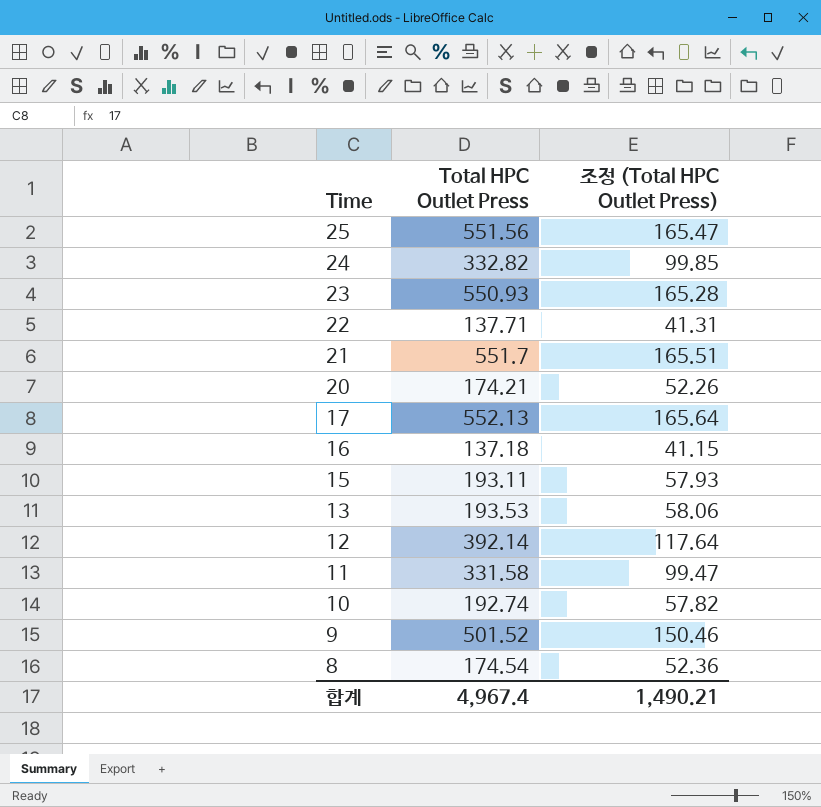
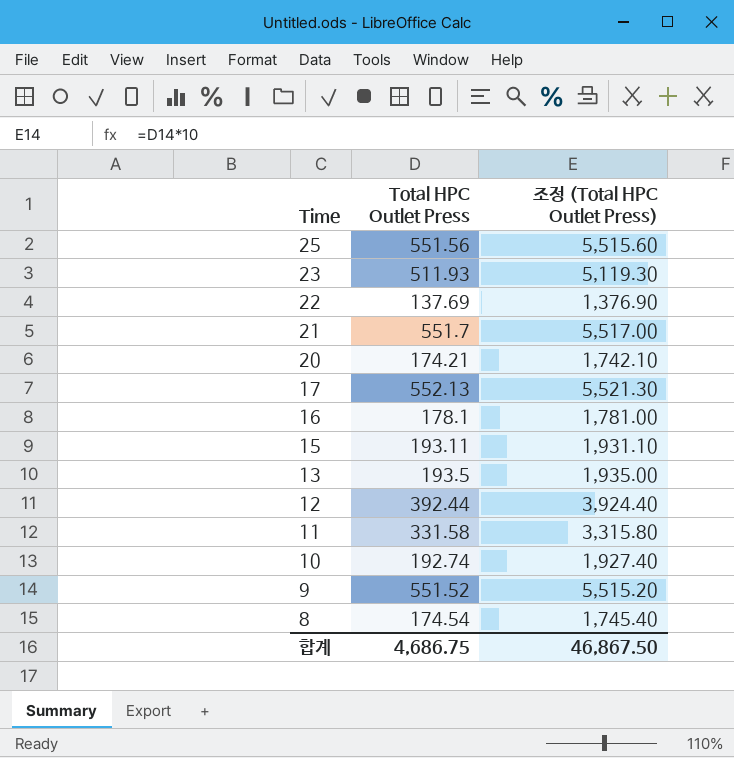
column 조정 (Total HPC Outlet Press) | formula: [Total HPC Outlet Press] * 0.3 -> [Total HPC Outlet Press] * 10
row 24: 332.82 | 99.85 -> none
23 | Total HPC Outlet Press: 550.93 -> 511.93
22 | Total HPC Outlet Press: 137.71 -> 137.69
16 | Total HPC Outlet Press: 137.18 -> 178.1
13 | Total HPC Outlet Press: 193.53 -> 193.5
12 | Total HPC Outlet Press: 392.14 -> 392.44
9 | Total HPC Outlet Press: 501.52 -> 551.52
합계 | Total HPC Outlet Press: 4,967.4 -> 4,686.75
합계 | 조정 (Total HPC Outlet Press): 1,490.21 -> 46,867.50

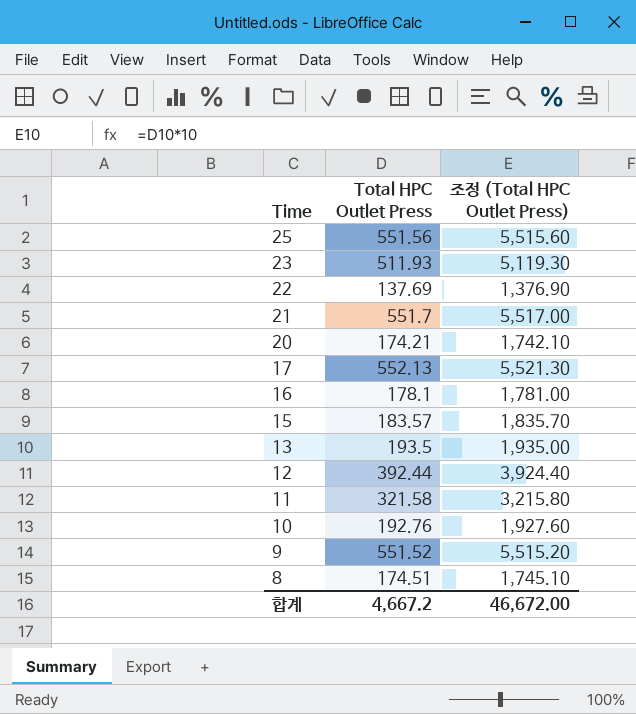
15 | Total HPC Outlet Press: 193.11 -> 183.57
15 | 조정 (Total HPC Outlet Press): 1,931.10 -> 1,835.70
11 | Total HPC Outlet Press: 331.58 -> 321.58
11 | 조정 (Total HPC Outlet Press): 3,315.80 -> 3,215.80
10 | Total HPC Outlet Press: 192.74 -> 192.76
10 | 조정 (Total HPC Outlet Press): 1,927.40 -> 1,927.60
8 | Total HPC Outlet Press: 174.54 -> 174.51
8 | 조정 (Total HPC Outlet Press): 1,745.40 -> 1,745.10
합계 | Total HPC Outlet Press: 4,686.75 -> 4,667.2
합계 | 조정 (Total HPC Outlet Press): 46,867.50 -> 46,672.00

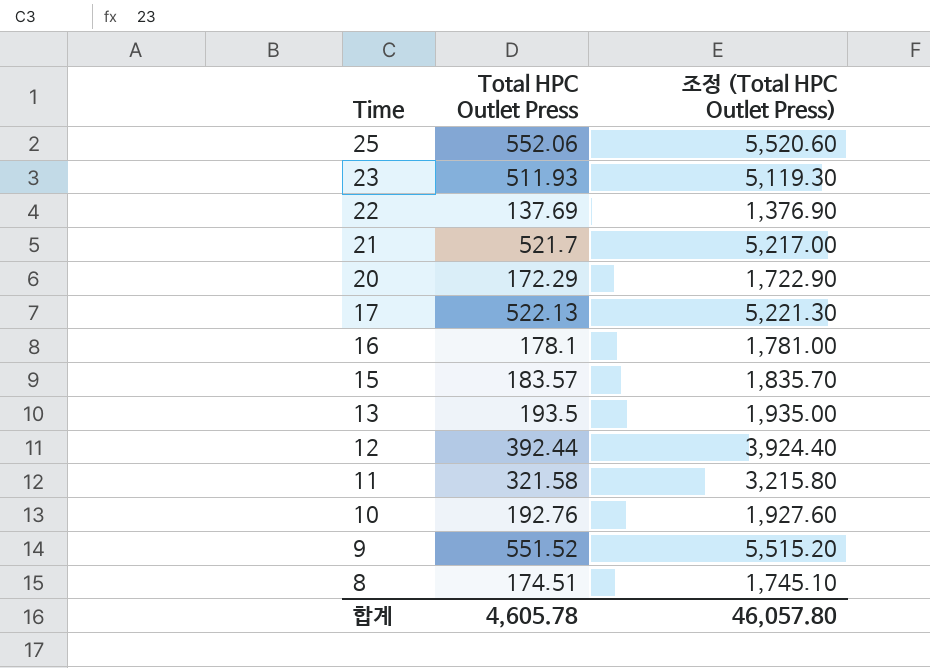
25 | Total HPC Outlet Press: 551.56 -> 552.06
25 | 조정 (Total HPC Outlet Press): 5,515.60 -> 5,520.60
21 | Total HPC Outlet Press: 551.7 -> 521.7
21 | 조정 (Total HPC Outlet Press): 5,517.00 -> 5,217.00
20 | Total HPC Outlet Press: 174.21 -> 172.29
20 | 조정 (Total HPC Outlet Press): 1,742.10 -> 1,722.90
17 | Total HPC Outlet Press: 552.13 -> 522.13
17 | 조정 (Total HPC Outlet Press): 5,521.30 -> 5,221.30
합계 | Total HPC Outlet Press: 4,667.2 -> 4,605.78
합계 | 조정 (Total HPC Outlet Press): 46,672.00 -> 46,057.80

